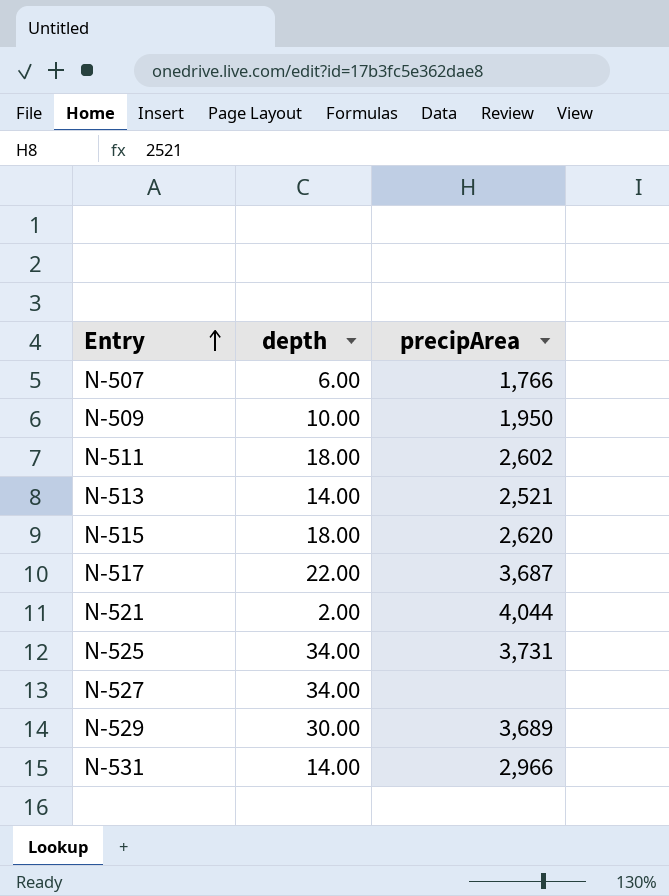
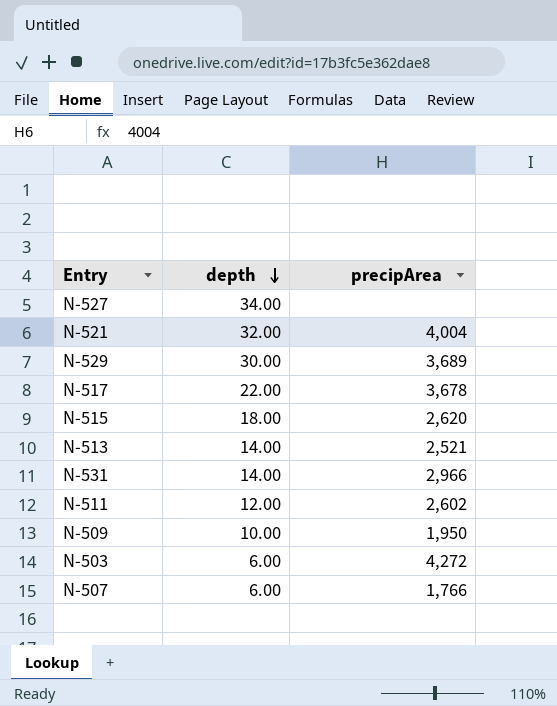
row order: Entry ascending -> depth descending
row N-525: 34.00 | 3,731 -> none
N-521 | depth: 2.00 -> 32.00
N-521 | precipArea: 4,044 -> 4,004
N-517 | precipArea: 3,687 -> 3,678
N-511 | depth: 18.00 -> 12.00
row N-503: none -> 6.00 | 4,272

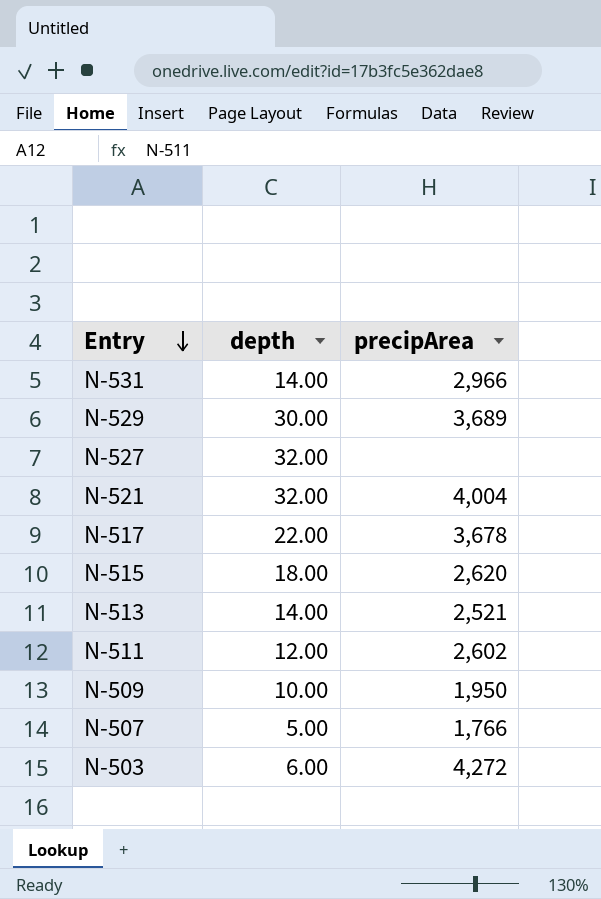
row order: depth descending -> Entry descending
N-527 | depth: 34.00 -> 32.00
N-507 | depth: 6.00 -> 5.00

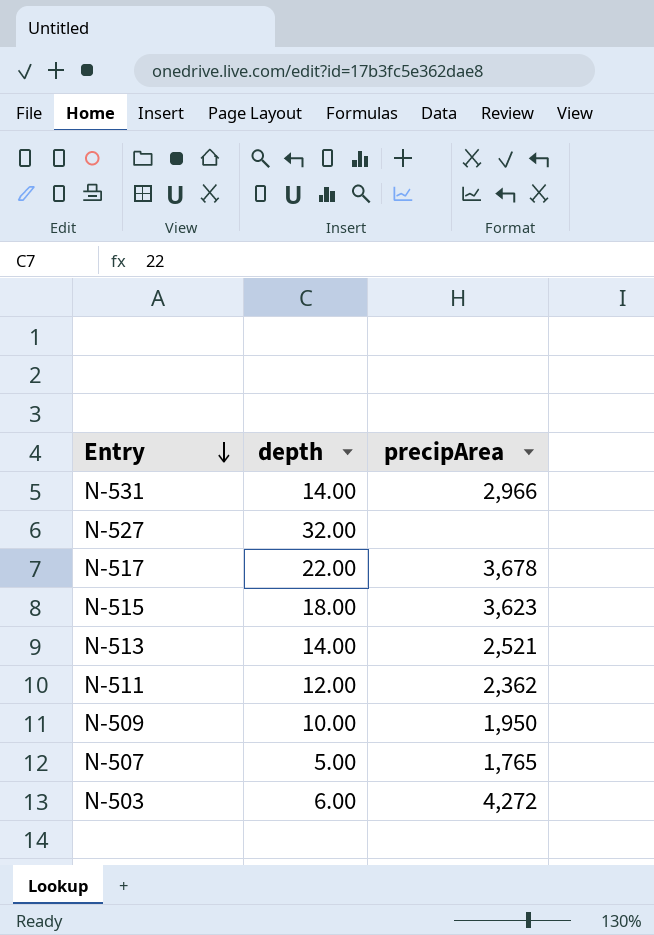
row N-529: 30.00 | 3,689 -> none
row N-521: 32.00 | 4,004 -> none
N-515 | precipArea: 2,620 -> 3,623
N-511 | precipArea: 2,602 -> 2,362
N-507 | precipArea: 1,766 -> 1,765

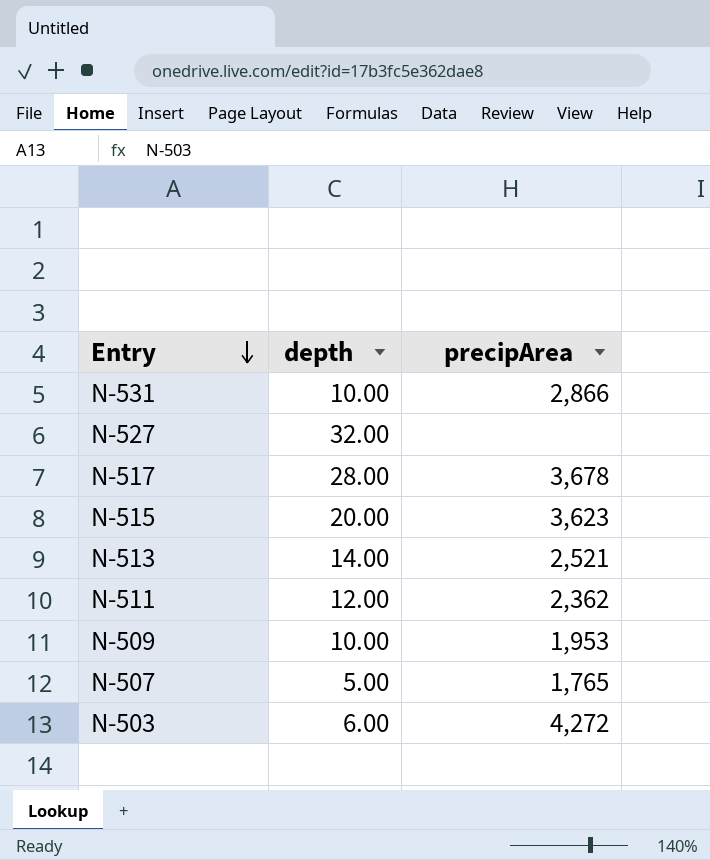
N-531 | depth: 14.00 -> 10.00
N-531 | precipArea: 2,966 -> 2,866
N-517 | depth: 22.00 -> 28.00
N-515 | depth: 18.00 -> 20.00
N-509 | precipArea: 1,950 -> 1,953

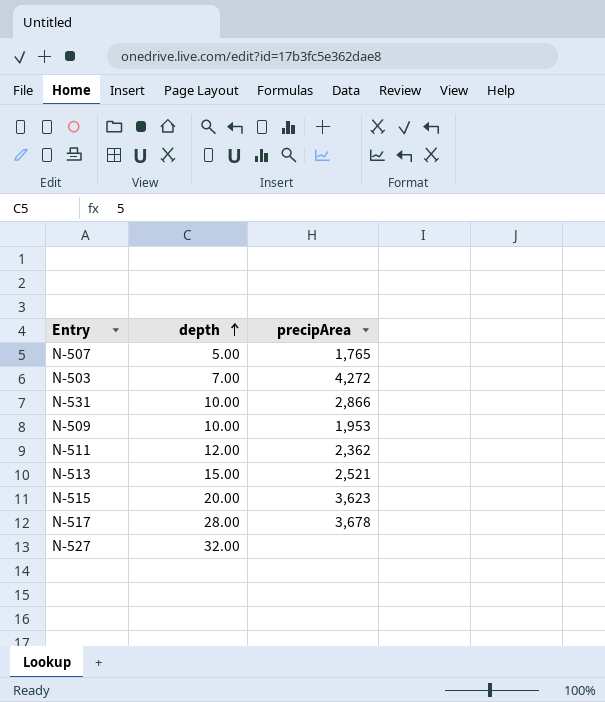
row order: Entry descending -> depth ascending
N-503 | depth: 6.00 -> 7.00
N-513 | depth: 14.00 -> 15.00

